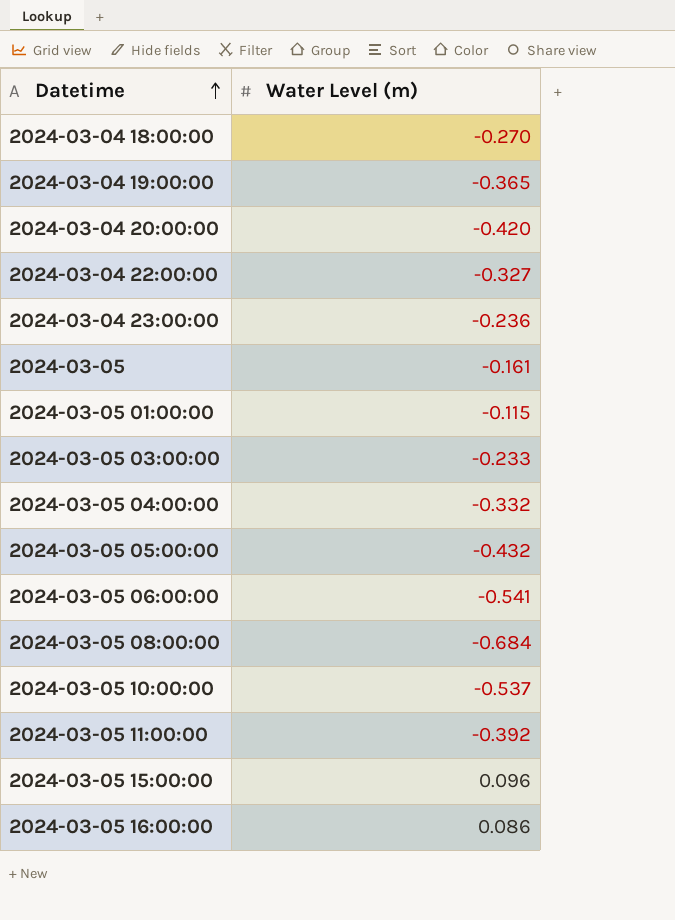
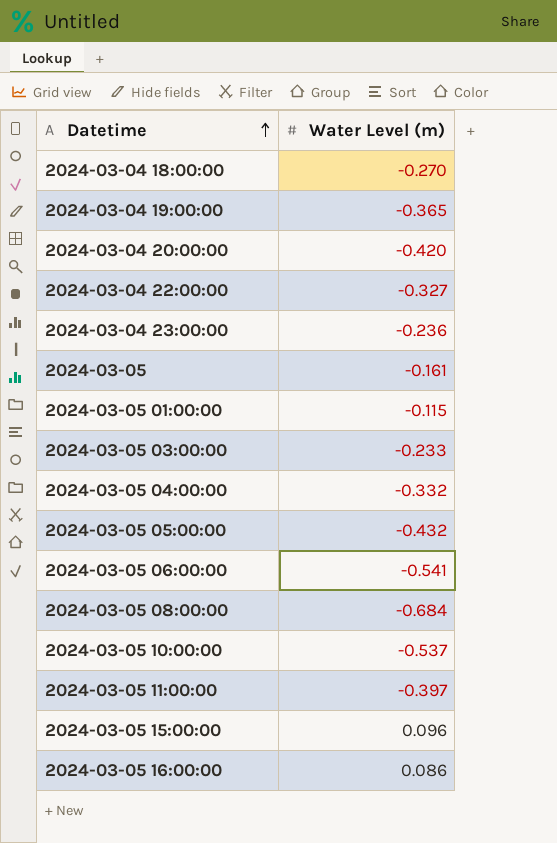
2024-03-05 11:00:00 | Water Level (m): -0.392 -> -0.397

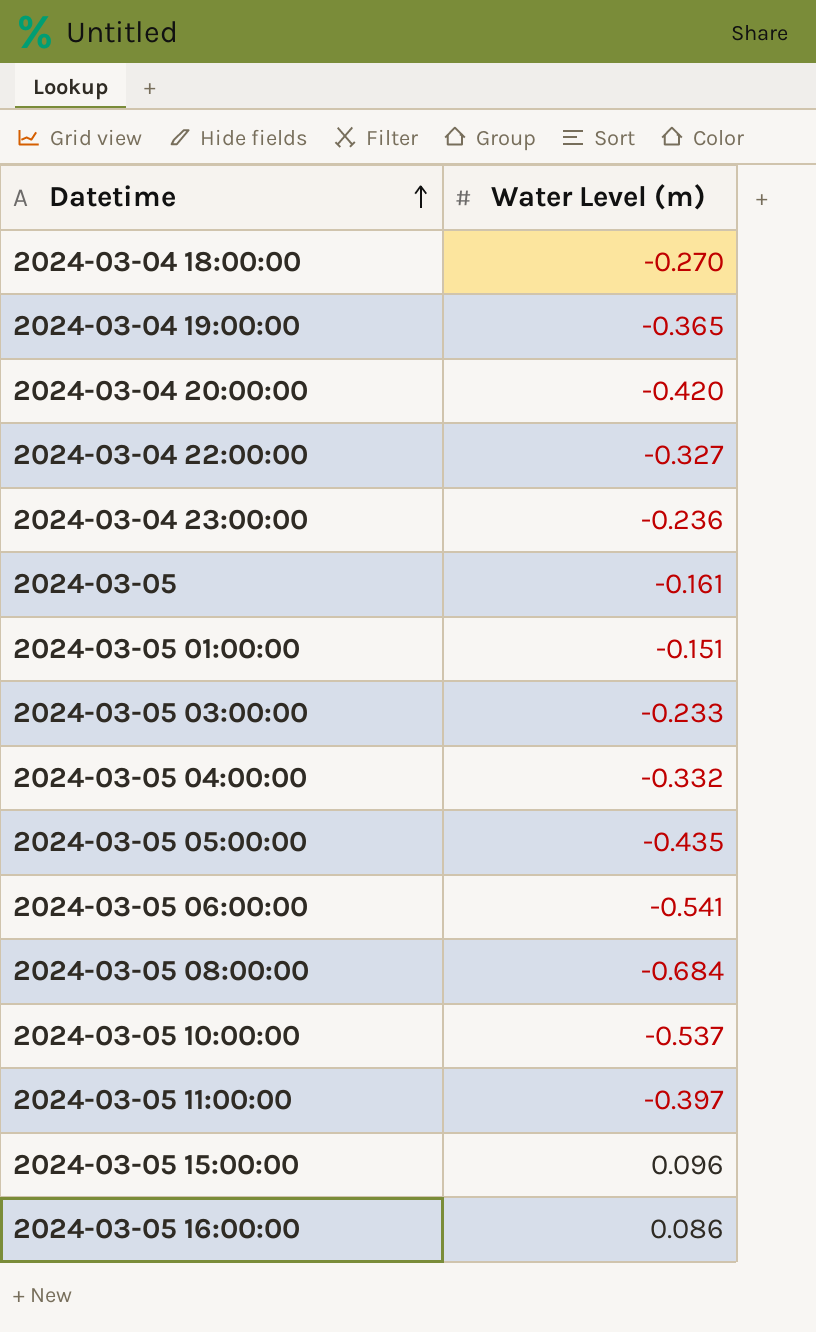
2024-03-05 01:00:00 | Water Level (m): -0.115 -> -0.151
2024-03-05 05:00:00 | Water Level (m): -0.432 -> -0.435

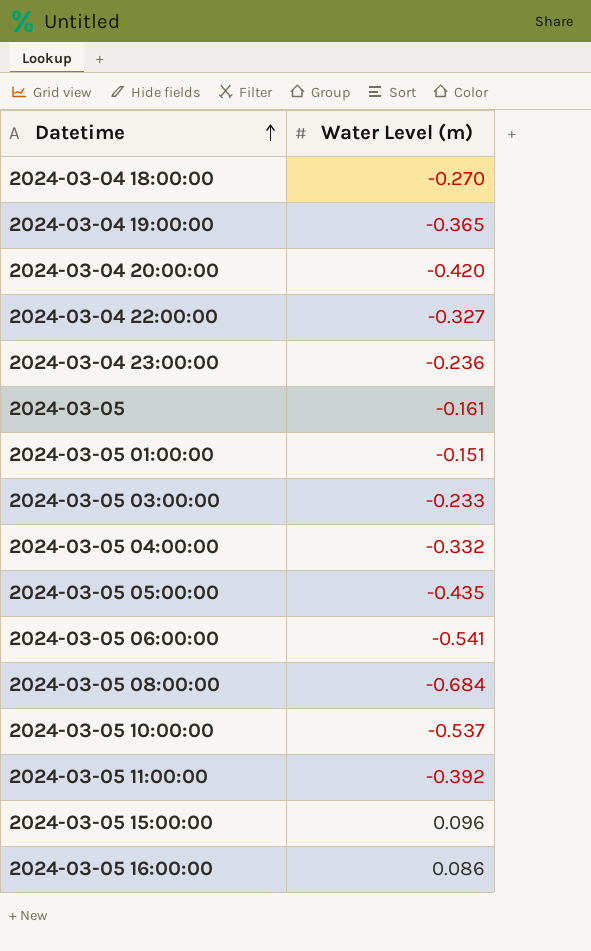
2024-03-05 11:00:00 | Water Level (m): -0.397 -> -0.392

